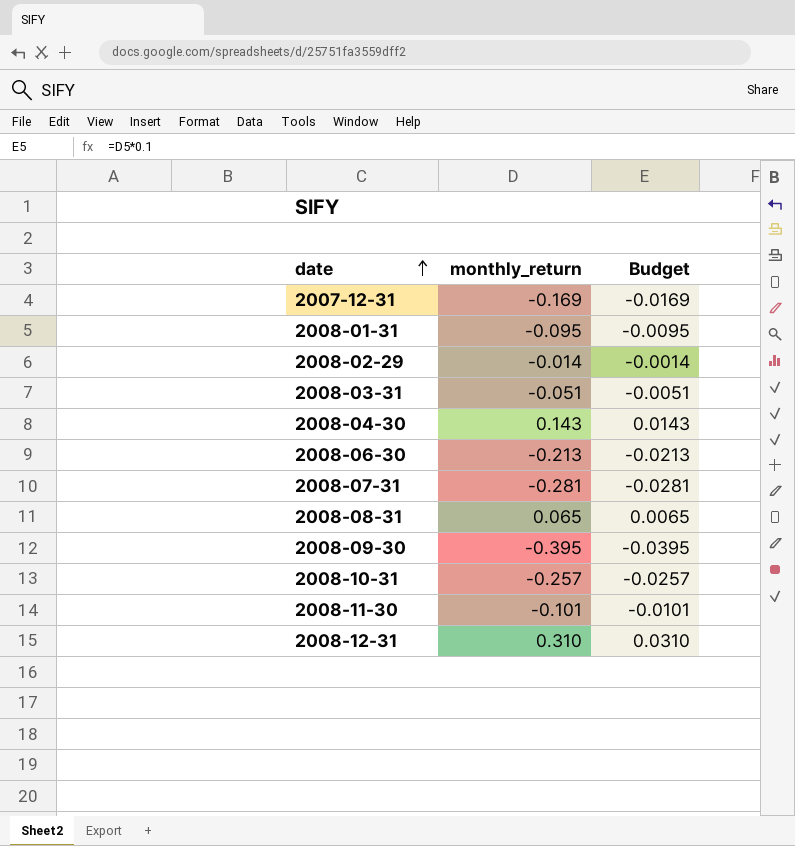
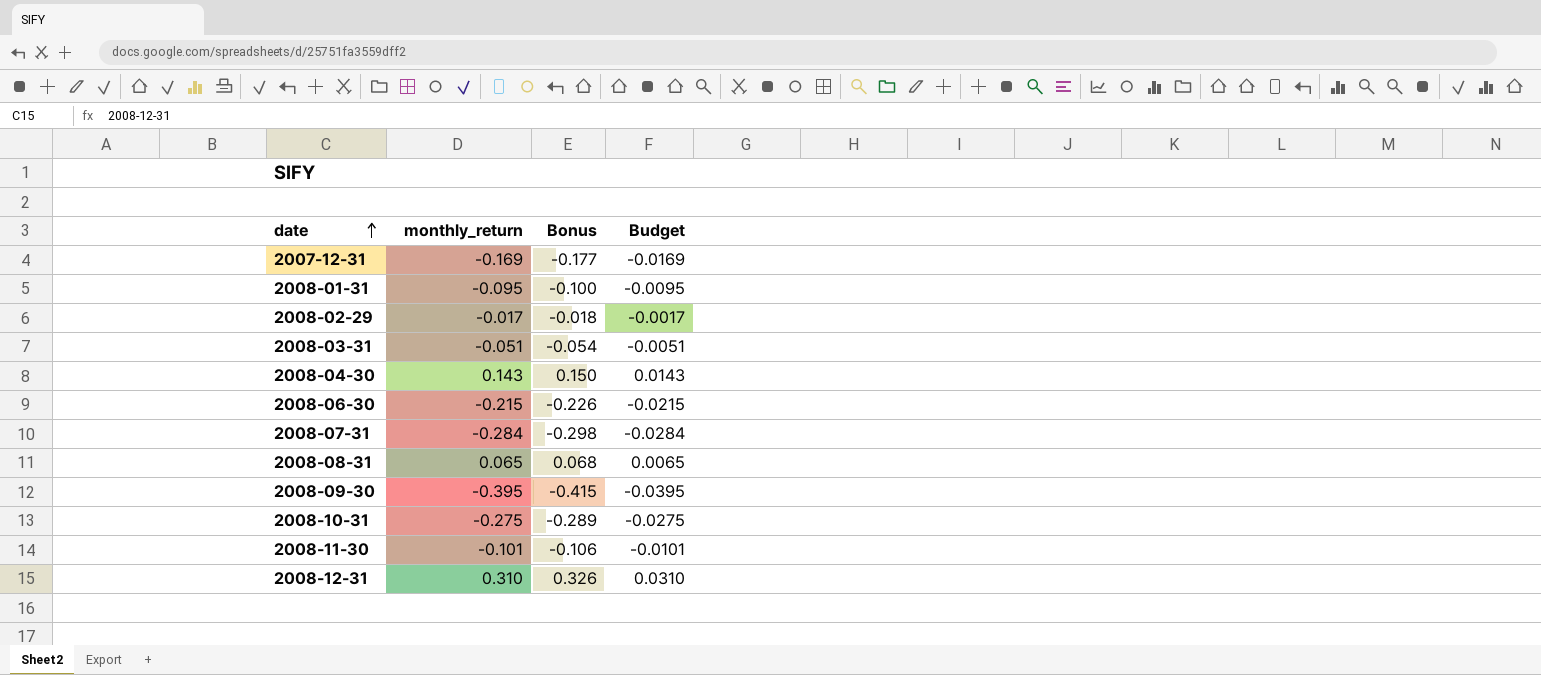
column Bonus | formula: none -> [monthly_return] * 1.05
2008-02-29 | monthly_return: -0.014 -> -0.017
2008-02-29 | Budget: -0.0014 -> -0.0017
2008-06-30 | monthly_return: -0.213 -> -0.215
2008-06-30 | Budget: -0.0213 -> -0.0215
2008-07-31 | monthly_return: -0.281 -> -0.284
2008-07-31 | Budget: -0.0281 -> -0.0284
2008-10-31 | monthly_return: -0.257 -> -0.275
2008-10-31 | Budget: -0.0257 -> -0.0275

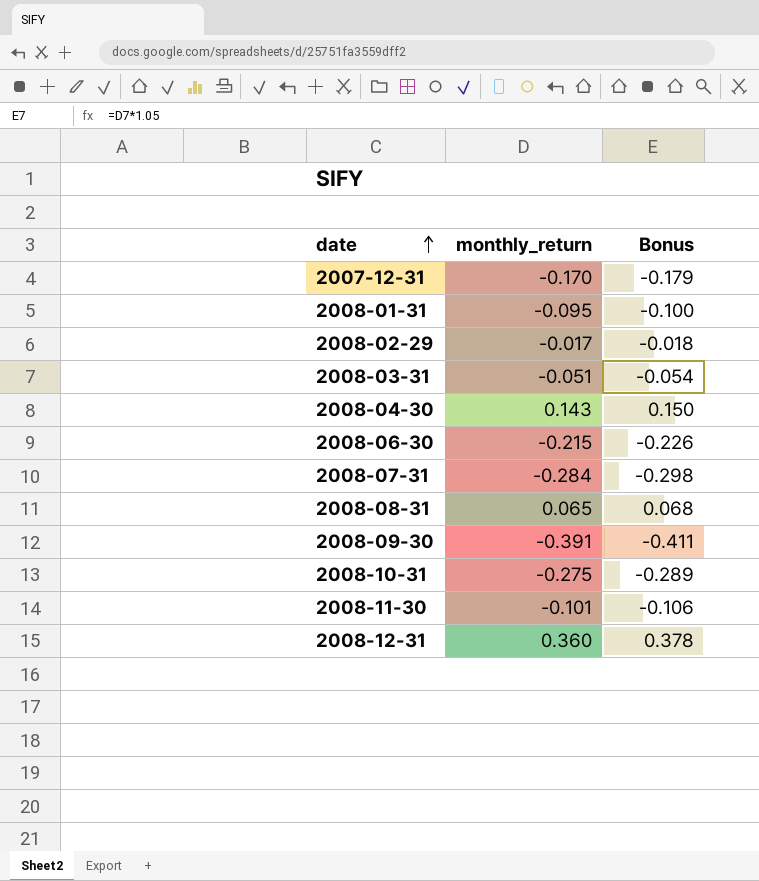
column Budget | formula: [monthly_return] * 0.1 -> none
2007-12-31 | monthly_return: -0.169 -> -0.170
2007-12-31 | Bonus: -0.177 -> -0.179
2008-09-30 | monthly_return: -0.395 -> -0.391
2008-09-30 | Bonus: -0.415 -> -0.411
2008-12-31 | monthly_return: 0.310 -> 0.360
2008-12-31 | Bonus: 0.326 -> 0.378

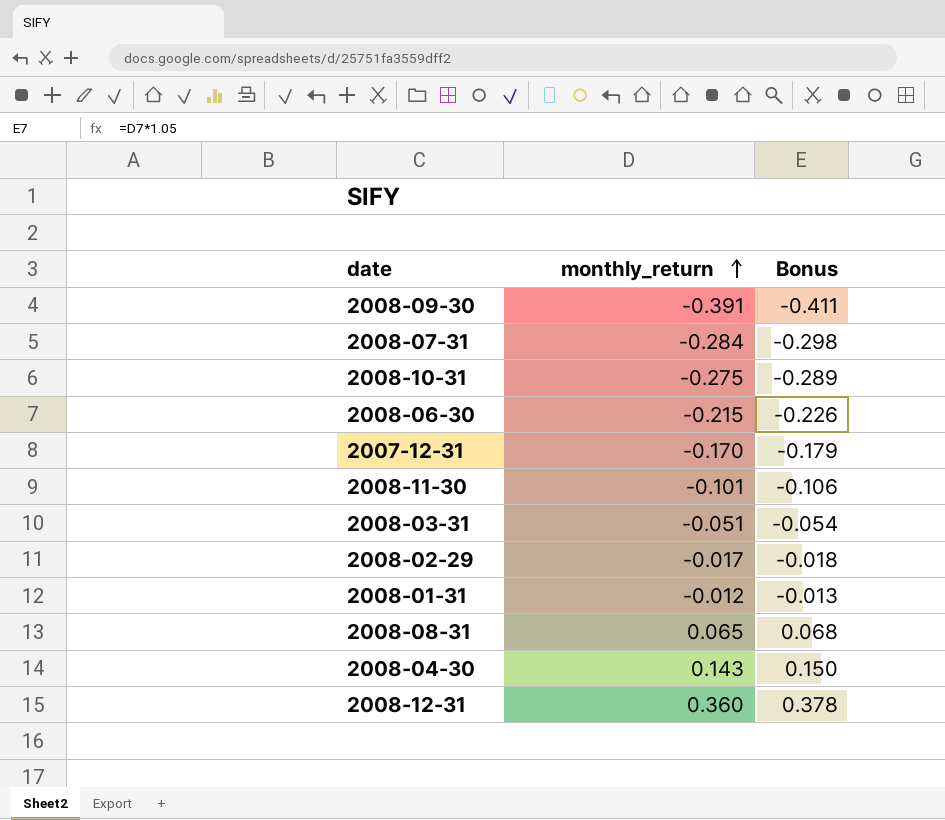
row order: date ascending -> monthly_return ascending
2008-01-31 | monthly_return: -0.095 -> -0.012
2008-01-31 | Bonus: -0.100 -> -0.013

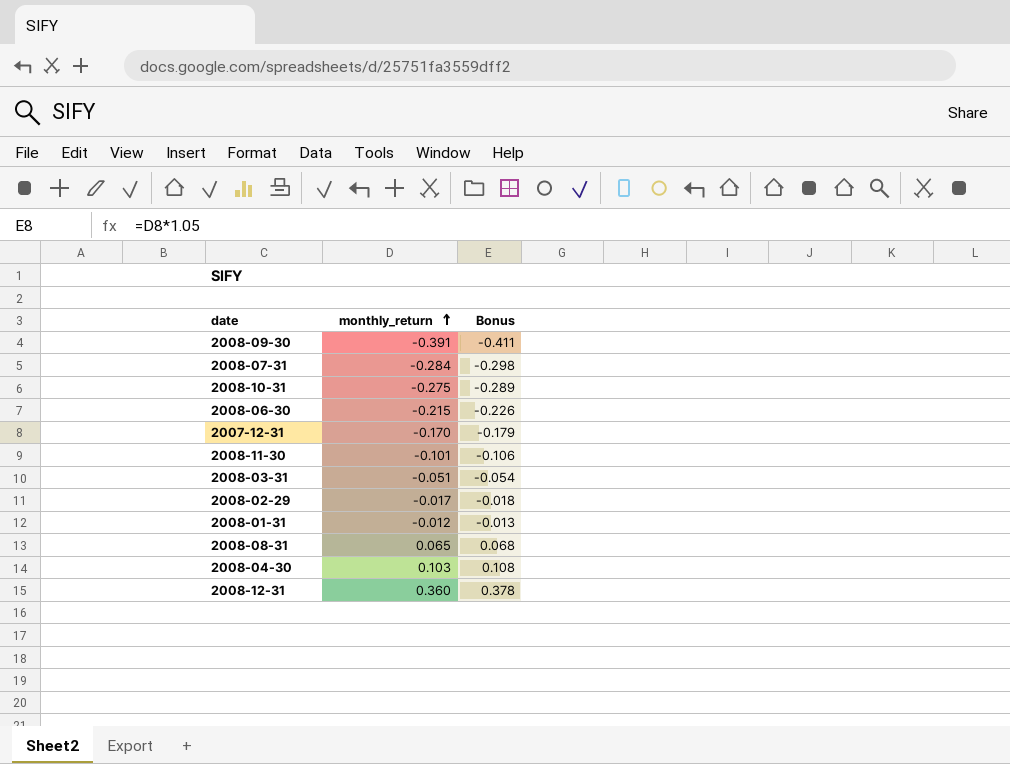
2008-04-30 | monthly_return: 0.143 -> 0.103
2008-04-30 | Bonus: 0.150 -> 0.108

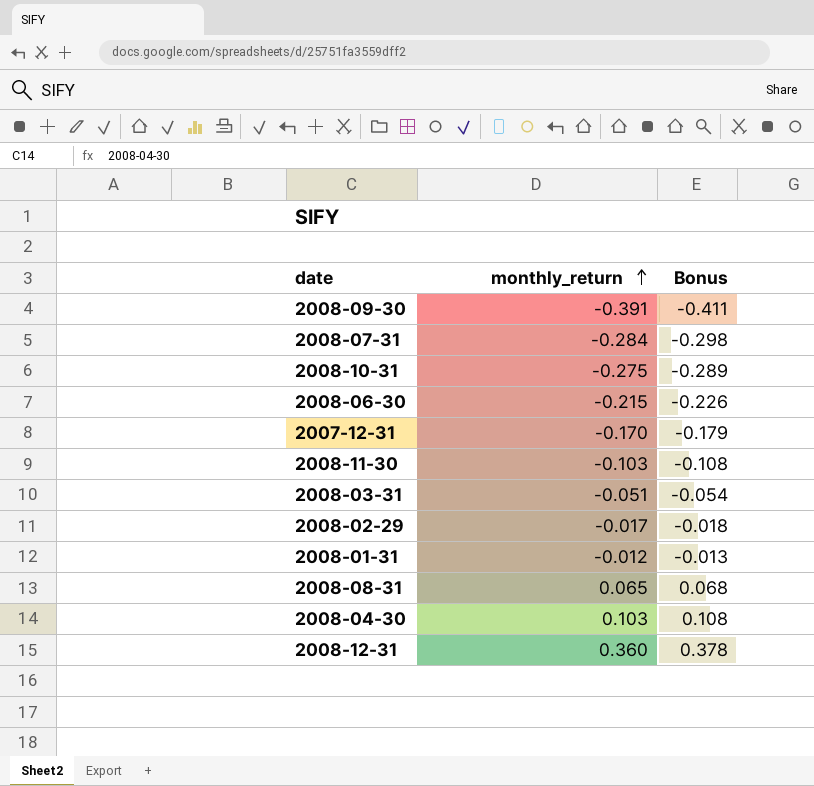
2008-11-30 | monthly_return: -0.101 -> -0.103
2008-11-30 | Bonus: -0.106 -> -0.108

